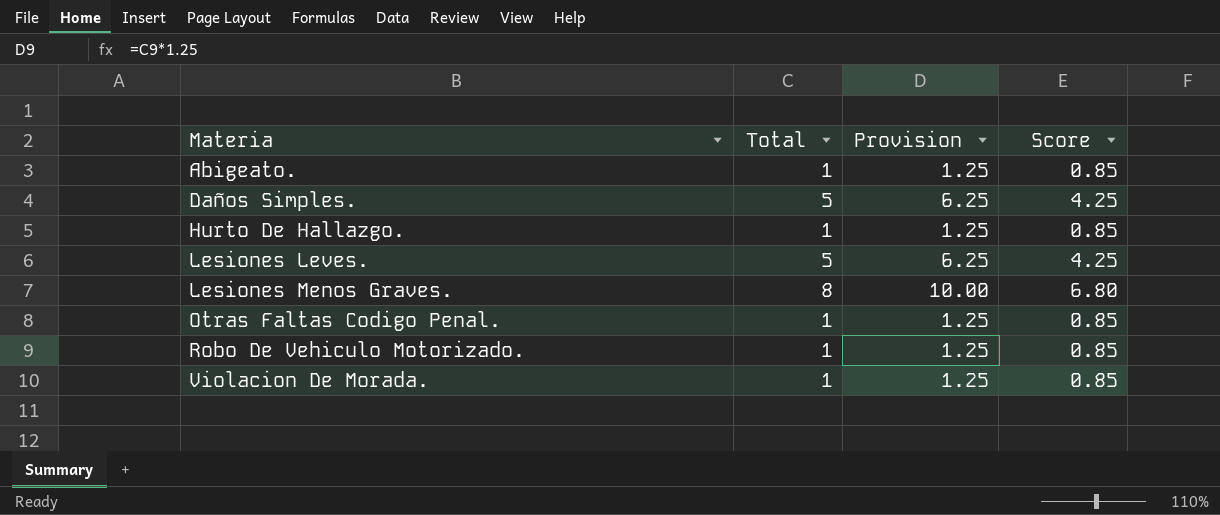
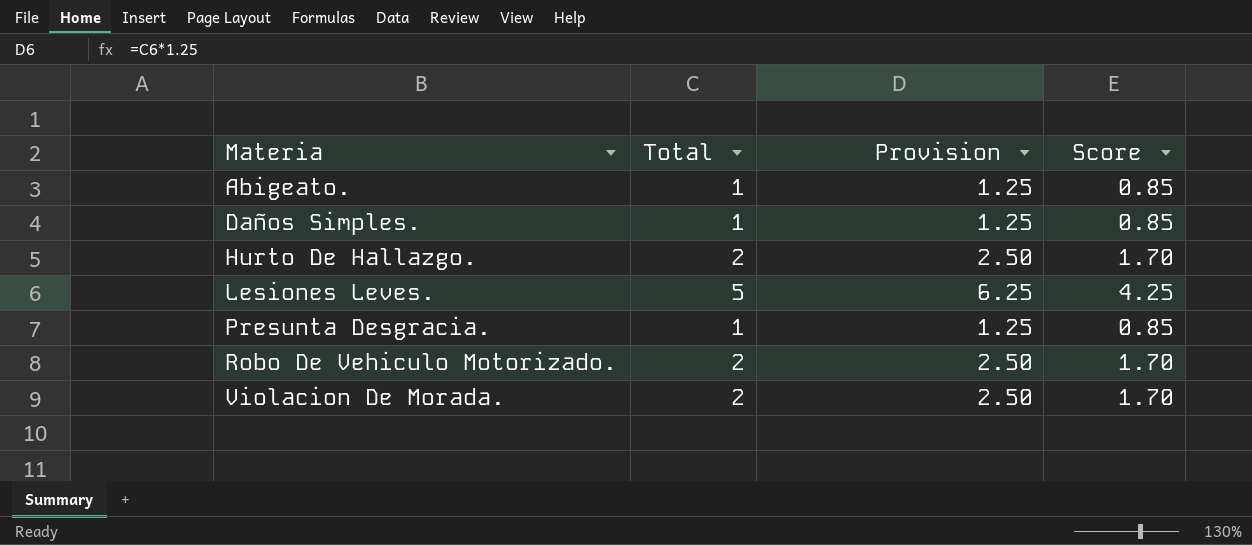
row Lesiones Menos Graves.: 8 | 10.00 | 6.80 -> none
row Otras Faltas Codigo Penal.: 1 | 1.25 | 0.85 -> none
Daños Simples. | Total: 5 -> 1
Daños Simples. | Provision: 6.25 -> 1.25
Daños Simples. | Score: 4.25 -> 0.85
Hurto De Hallazgo. | Total: 1 -> 2
Hurto De Hallazgo. | Provision: 1.25 -> 2.50
Hurto De Hallazgo. | Score: 0.85 -> 1.70
row Presunta Desgracia.: none -> 1 | 1.25 | 0.85
Robo De Vehiculo Motorizado. | Total: 1 -> 2
Robo De Vehiculo Motorizado. | Provision: 1.25 -> 2.50
Robo De Vehiculo Motorizado. | Score: 0.85 -> 1.70
Violacion De Morada. | Total: 1 -> 2
Violacion De Morada. | Provision: 1.25 -> 2.50
Violacion De Morada. | Score: 0.85 -> 1.70

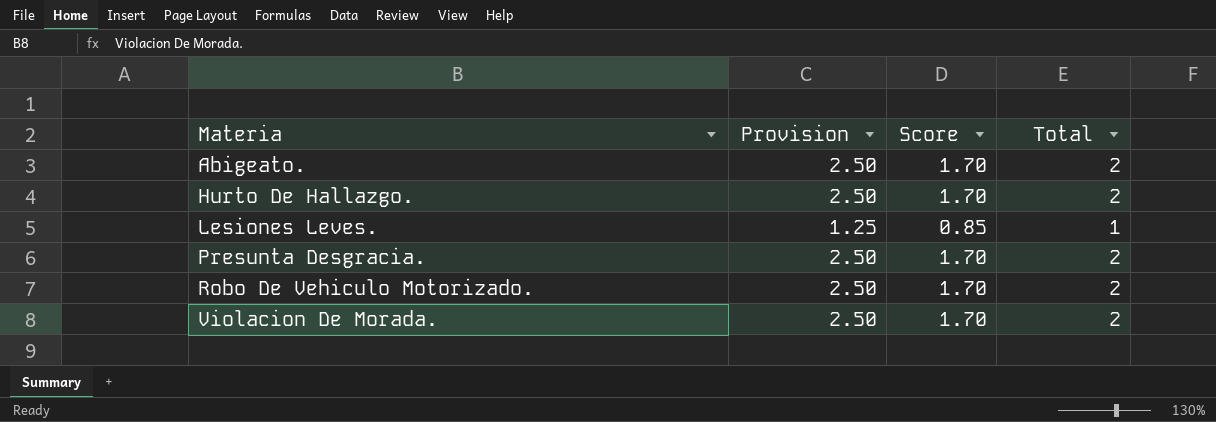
column Total | position: 2 -> 4
row Daños Simples.: 1 | 1.25 | 0.85 -> none
Abigeato. | Provision: 1.25 -> 2.50
Abigeato. | Score: 0.85 -> 1.70
Abigeato. | Total: 1 -> 2
Lesiones Leves. | Provision: 6.25 -> 1.25
Lesiones Leves. | Score: 4.25 -> 0.85
Lesiones Leves. | Total: 5 -> 1
Presunta Desgracia. | Provision: 1.25 -> 2.50
Presunta Desgracia. | Score: 0.85 -> 1.70
Presunta Desgracia. | Total: 1 -> 2

